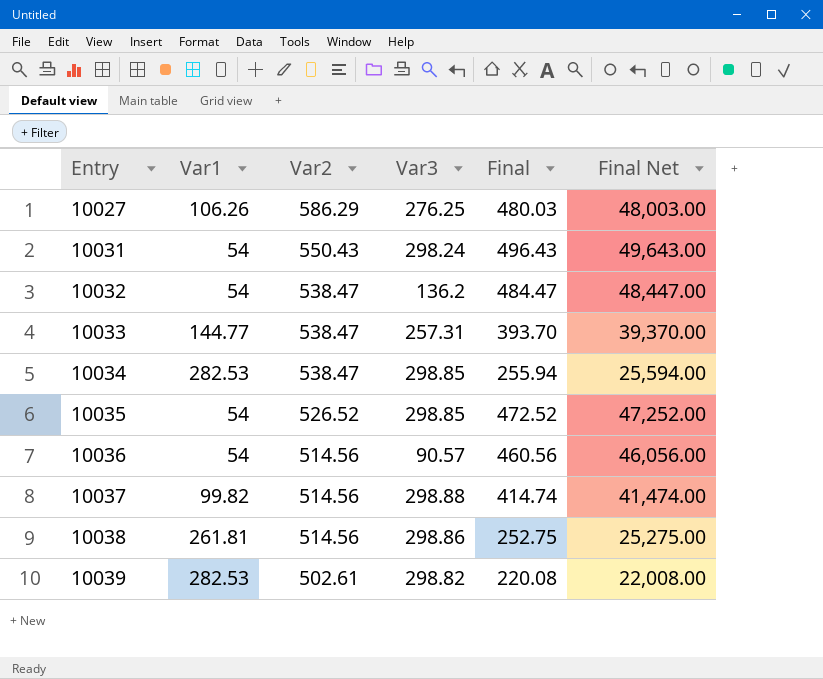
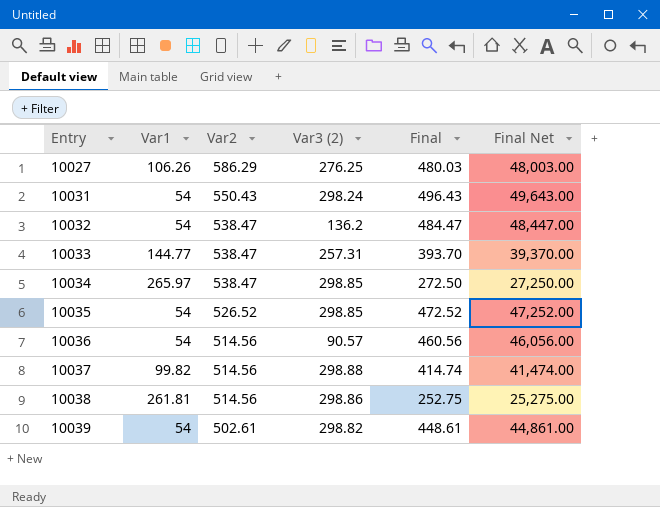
column name: Var3 -> Var3 (2)
10034 | Var1: 282.53 -> 265.97
10034 | Final: 255.94 -> 272.50
10034 | Final Net: 25,594.00 -> 27,250.00
10039 | Var1: 282.53 -> 54
10039 | Final: 220.08 -> 448.61
10039 | Final Net: 22,008.00 -> 44,861.00

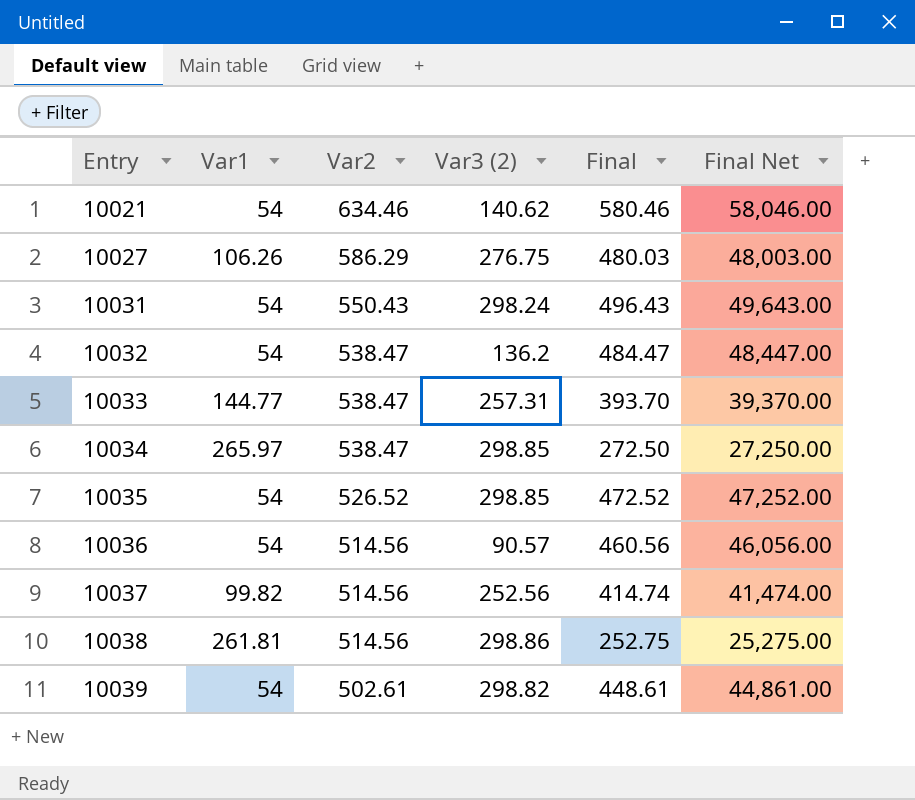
row 10021: none -> 54 | 634.46 | 140.62 | 580.46 | 58,046.00
10027 | Var3 (2): 276.25 -> 276.75
10037 | Var3 (2): 298.88 -> 252.56

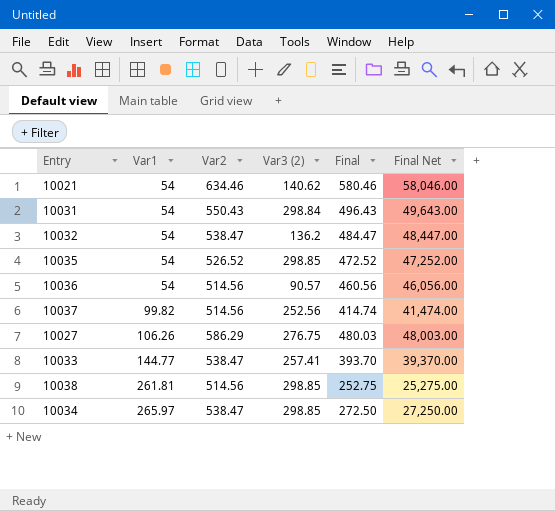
row order: Entry ascending -> Var1 ascending
row 10039: 54 | 502.61 | 298.82 | 448.61 | 44,861.00 -> none
10031 | Var3 (2): 298.24 -> 298.84
10033 | Var3 (2): 257.31 -> 257.41
10038 | Var3 (2): 298.86 -> 298.85

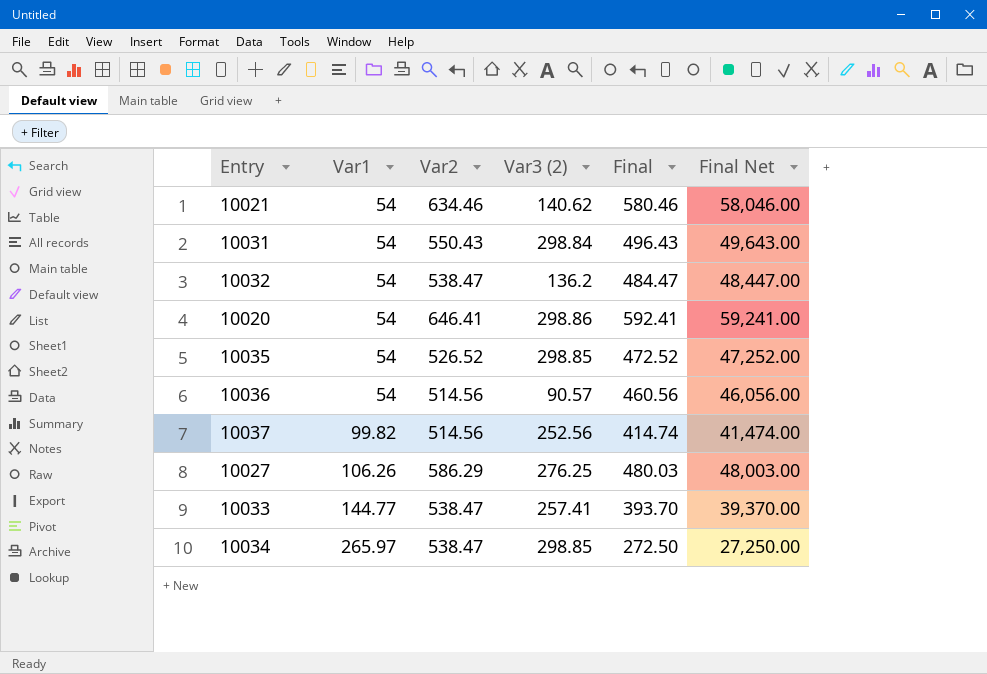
row 10038: 261.81 | 514.56 | 298.85 | 252.75 | 25,275.00 -> none
row 10020: none -> 54 | 646.41 | 298.86 | 592.41 | 59,241.00
10027 | Var3 (2): 276.75 -> 276.25

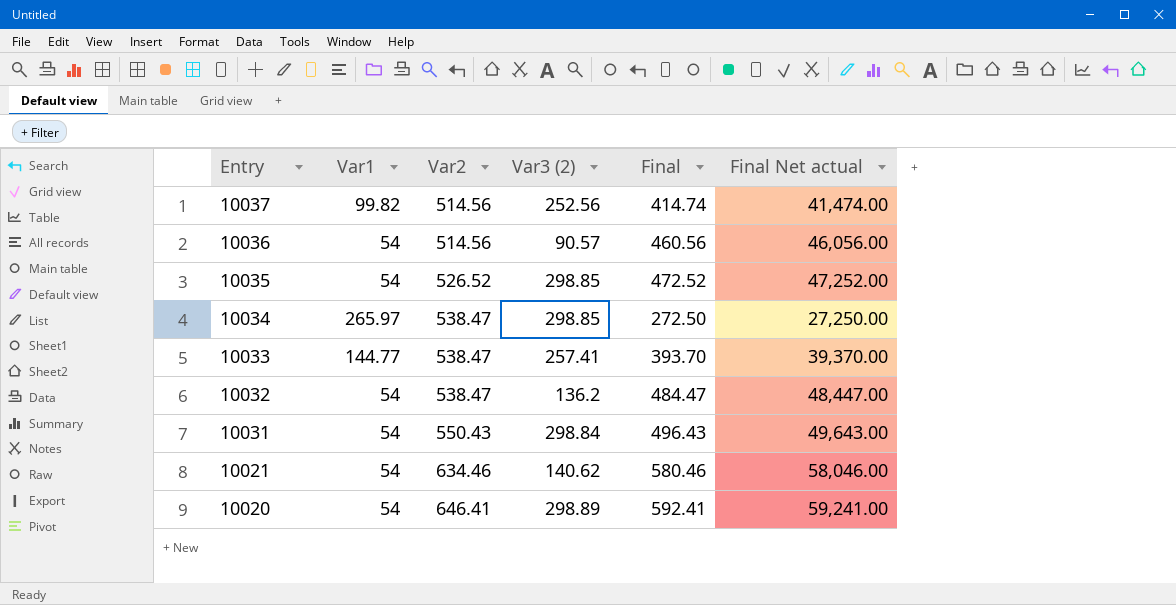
row order: Var1 ascending -> Entry descending
column name: Final Net -> Final Net actual
row 10027: 106.26 | 586.29 | 276.25 | 480.03 | 48,003.00 -> none
10020 | Var3 (2): 298.86 -> 298.89

